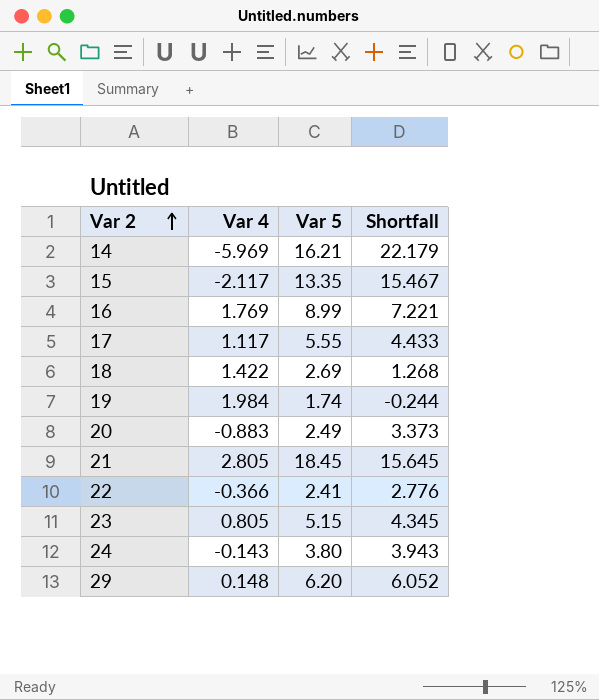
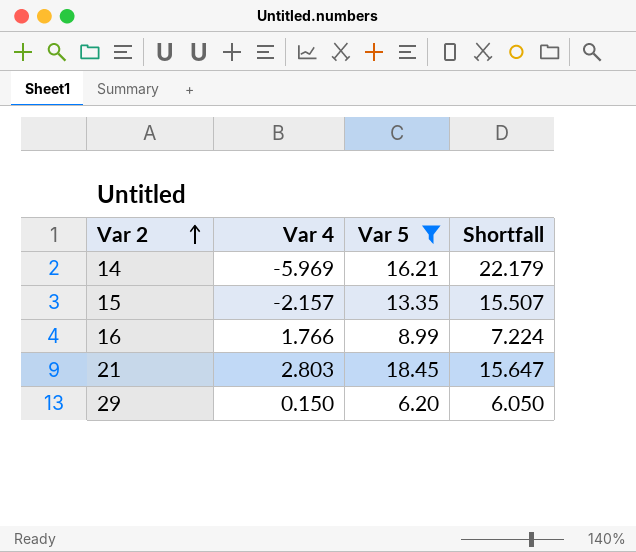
filter: none -> Var 5 >= 6.20
15 | Var 4: -2.117 -> -2.157
15 | Shortfall: 15.467 -> 15.507
16 | Var 4: 1.769 -> 1.766
16 | Shortfall: 7.221 -> 7.224
21 | Var 4: 2.805 -> 2.803
21 | Shortfall: 15.645 -> 15.647
29 | Var 4: 0.148 -> 0.150
29 | Shortfall: 6.052 -> 6.050

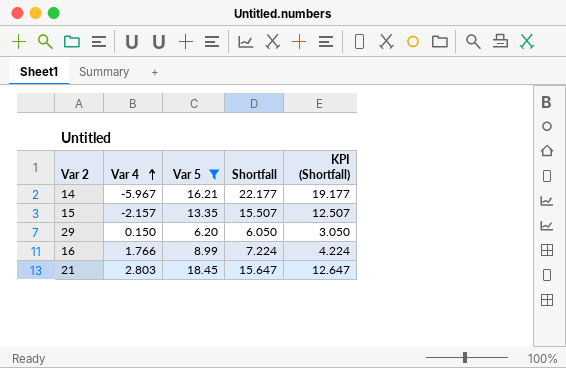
row order: Var 2 ascending -> Var 4 ascending
column KPI (Shortfall) | formula: none -> [Shortfall] - 3
14 | Var 4: -5.969 -> -5.967
14 | Shortfall: 22.179 -> 22.177

